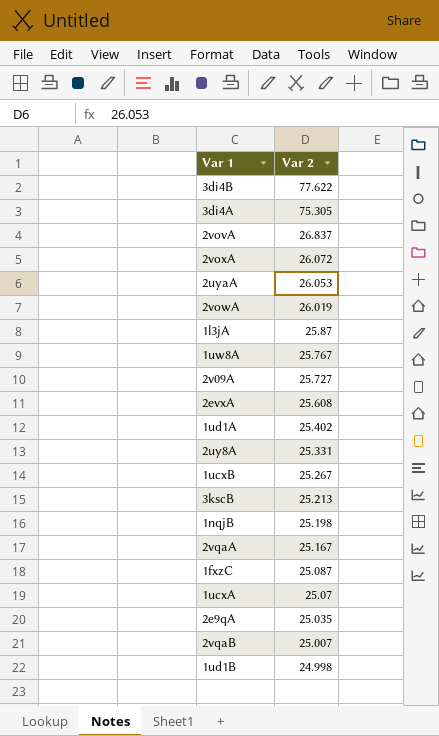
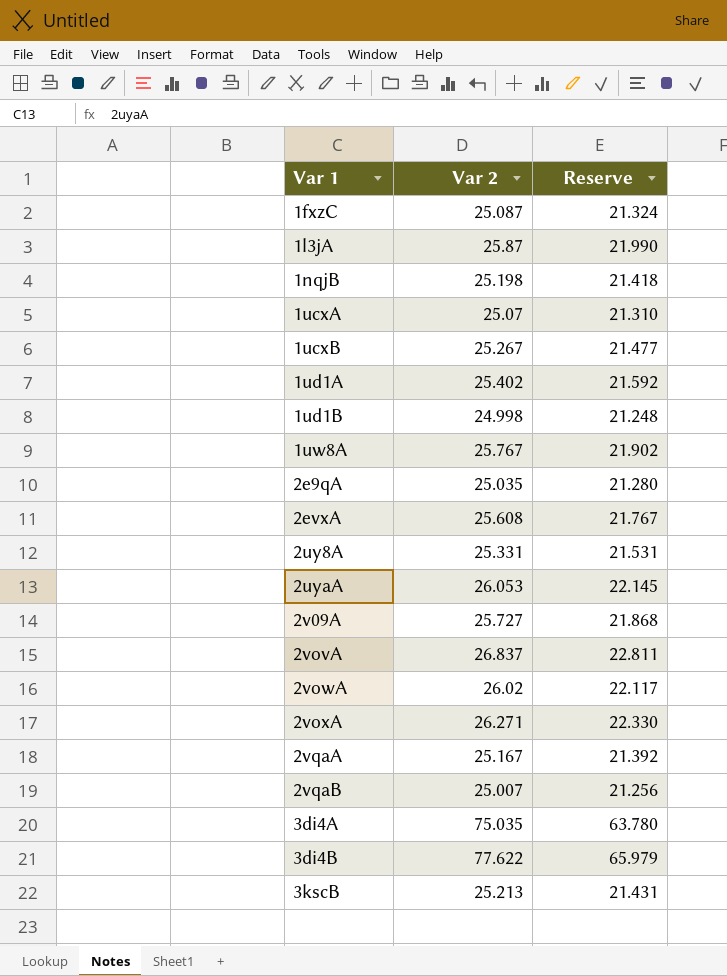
row order: Var 2 descending -> Var 1 ascending
column Reserve | formula: none -> [Var 2] * 0.85
2vowA | Var 2: 26.019 -> 26.02
2voxA | Var 2: 26.072 -> 26.271
3di4A | Var 2: 75.305 -> 75.035

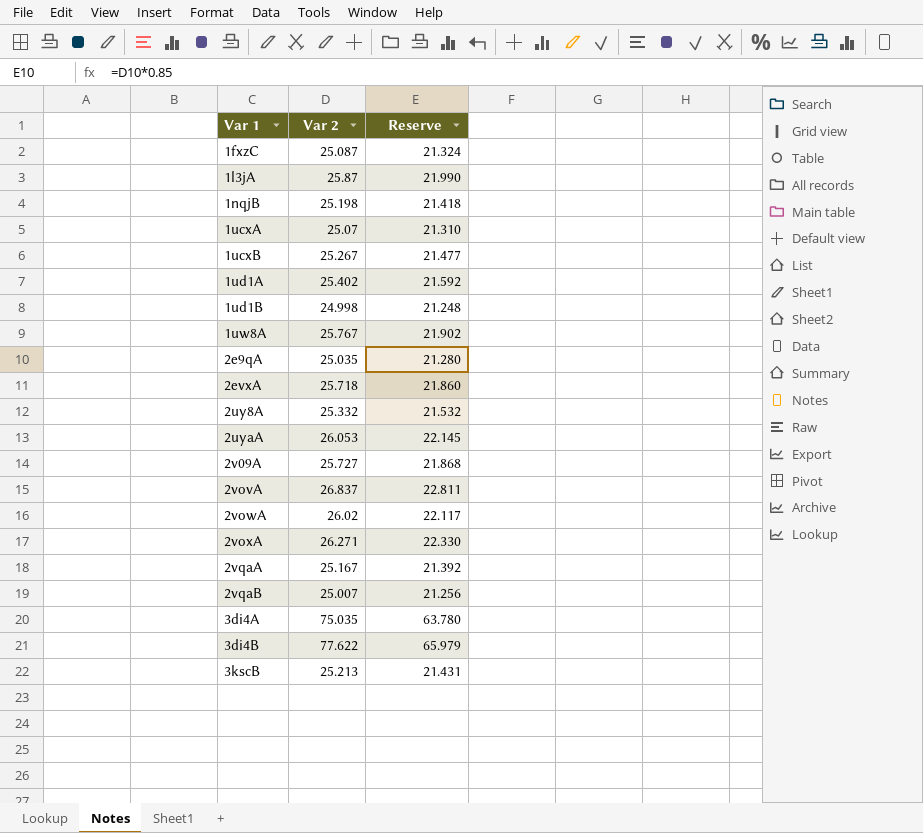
2evxA | Var 2: 25.608 -> 25.718
2evxA | Reserve: 21.767 -> 21.860
2uy8A | Var 2: 25.331 -> 25.332
2uy8A | Reserve: 21.531 -> 21.532

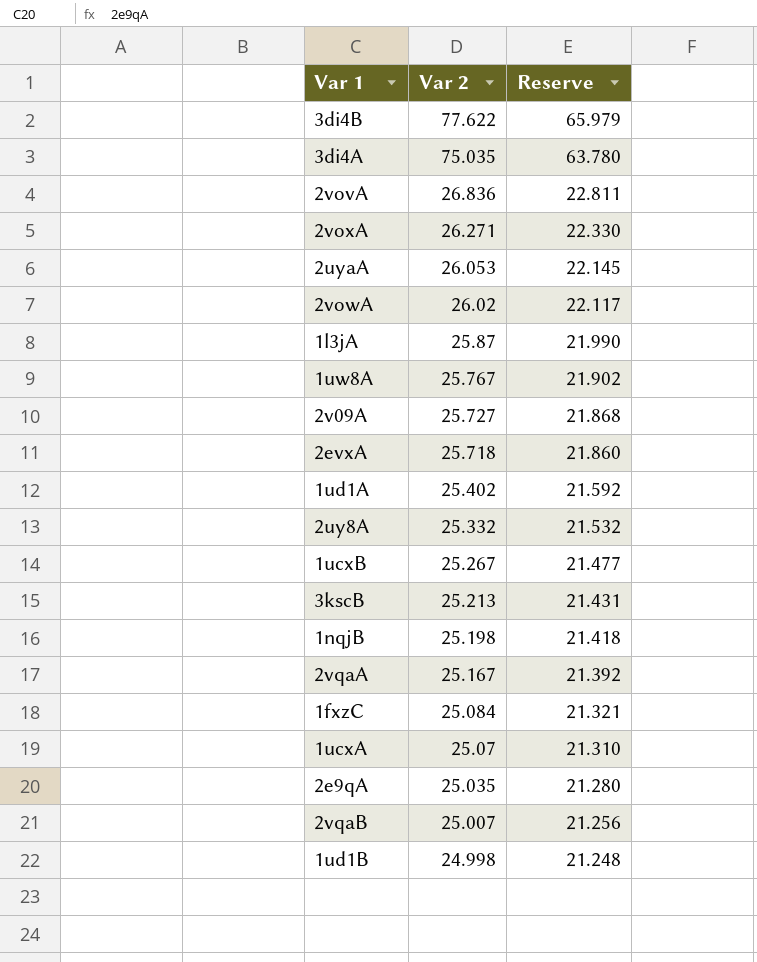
row order: Var 1 ascending -> Var 2 descending
2vovA | Var 2: 26.837 -> 26.836
1fxzC | Var 2: 25.087 -> 25.084
1fxzC | Reserve: 21.324 -> 21.321

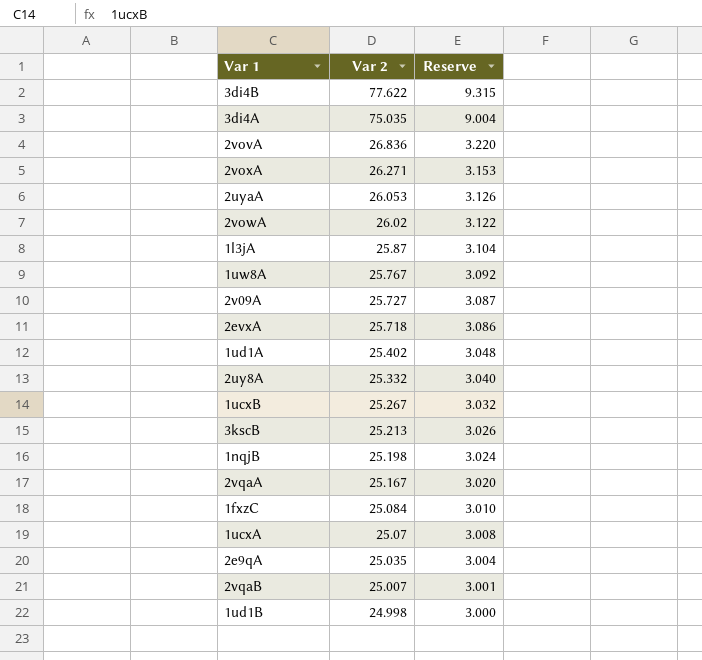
column Reserve | formula: [Var 2] * 0.85 -> [Var 2] * 0.12

